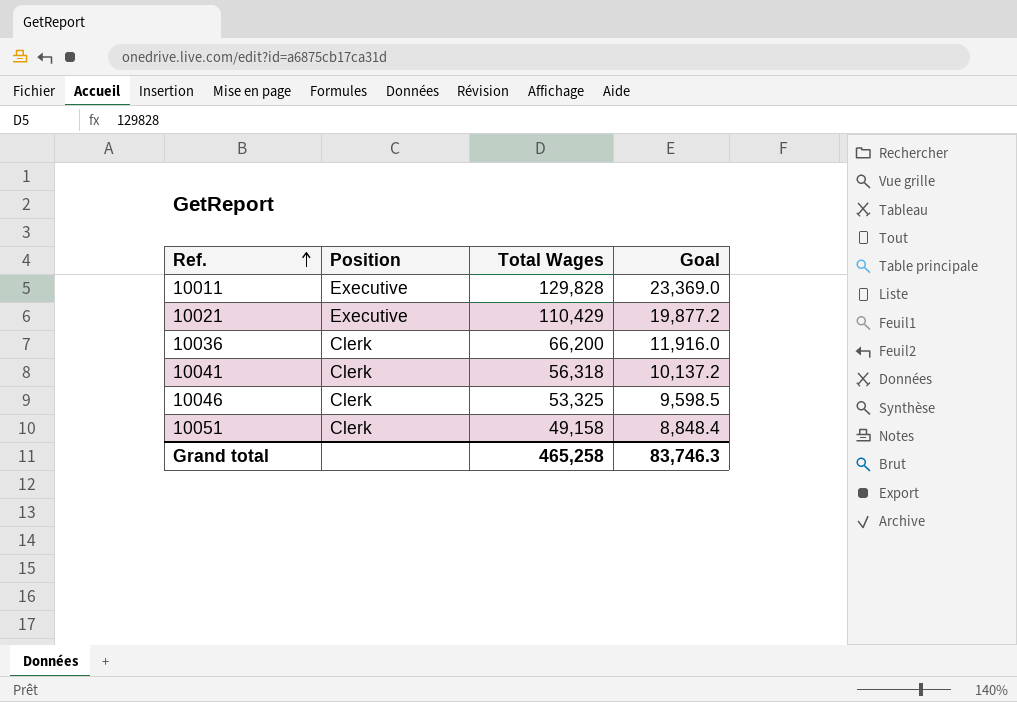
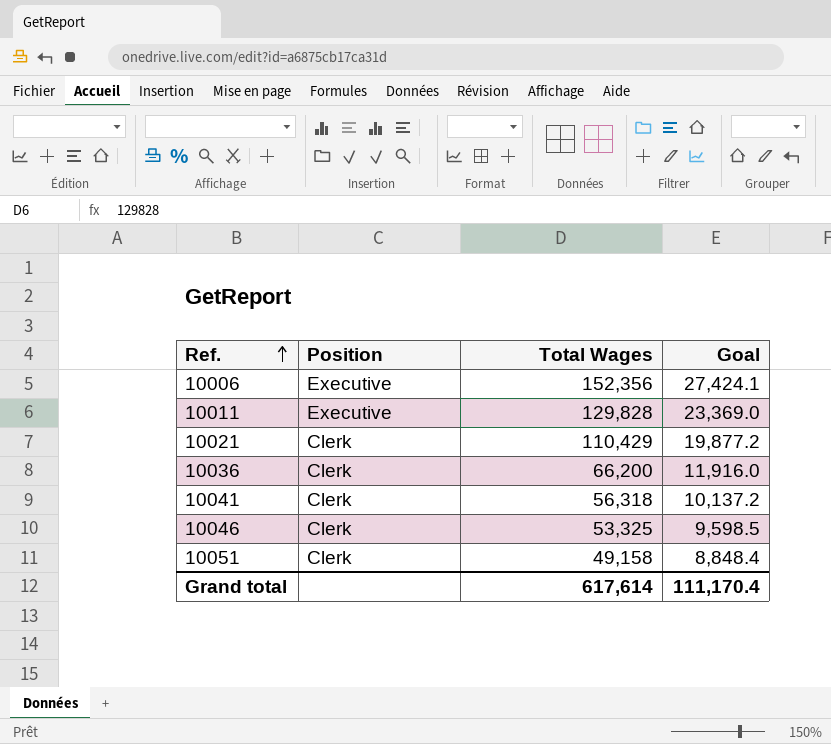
row 10006: none -> Executive | 152,356 | 27,424.1
10021 | Position: Executive -> Clerk
Grand total | Total Wages: 465,258 -> 617,614
Grand total | Goal: 83,746.3 -> 111,170.4

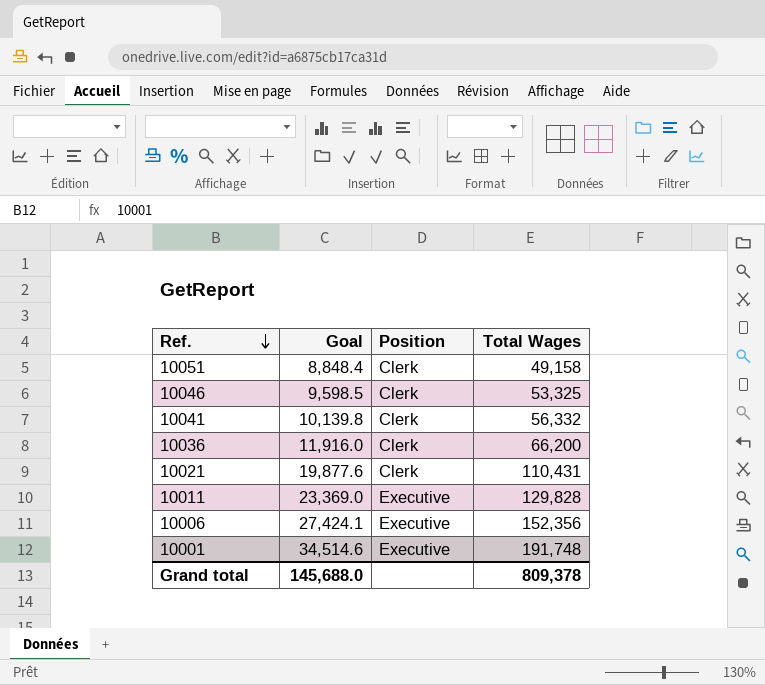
row order: Ref. ascending -> Ref. descending
column Goal | position: 4 -> 2
10041 | Goal: 10,137.2 -> 10,139.8
10041 | Total Wages: 56,318 -> 56,332
10021 | Goal: 19,877.2 -> 19,877.6
10021 | Total Wages: 110,429 -> 110,431
row 10001: none -> 34,514.6 | Executive | 191,748
Grand total | Goal: 111,170.4 -> 145,688.0
Grand total | Total Wages: 617,614 -> 809,378

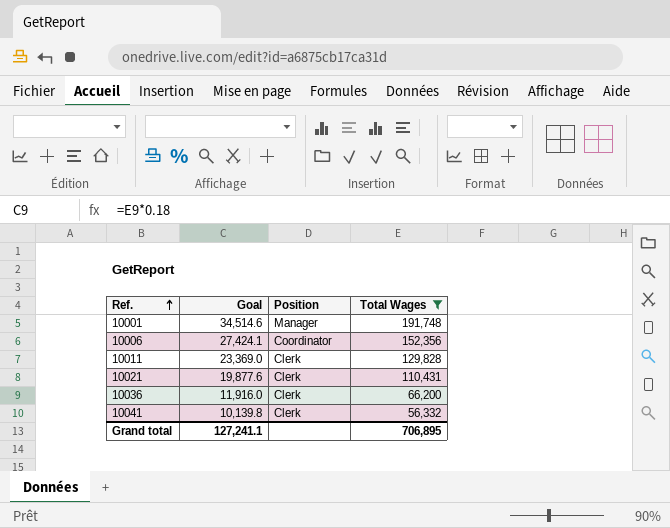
filter: none -> Total Wages >= 56,332
row order: Ref. descending -> Ref. ascending
10001 | Position: Executive -> Manager
10006 | Position: Executive -> Coordinator
10011 | Position: Executive -> Clerk
Grand total | Goal: 145,688.0 -> 127,241.1
Grand total | Total Wages: 809,378 -> 706,895

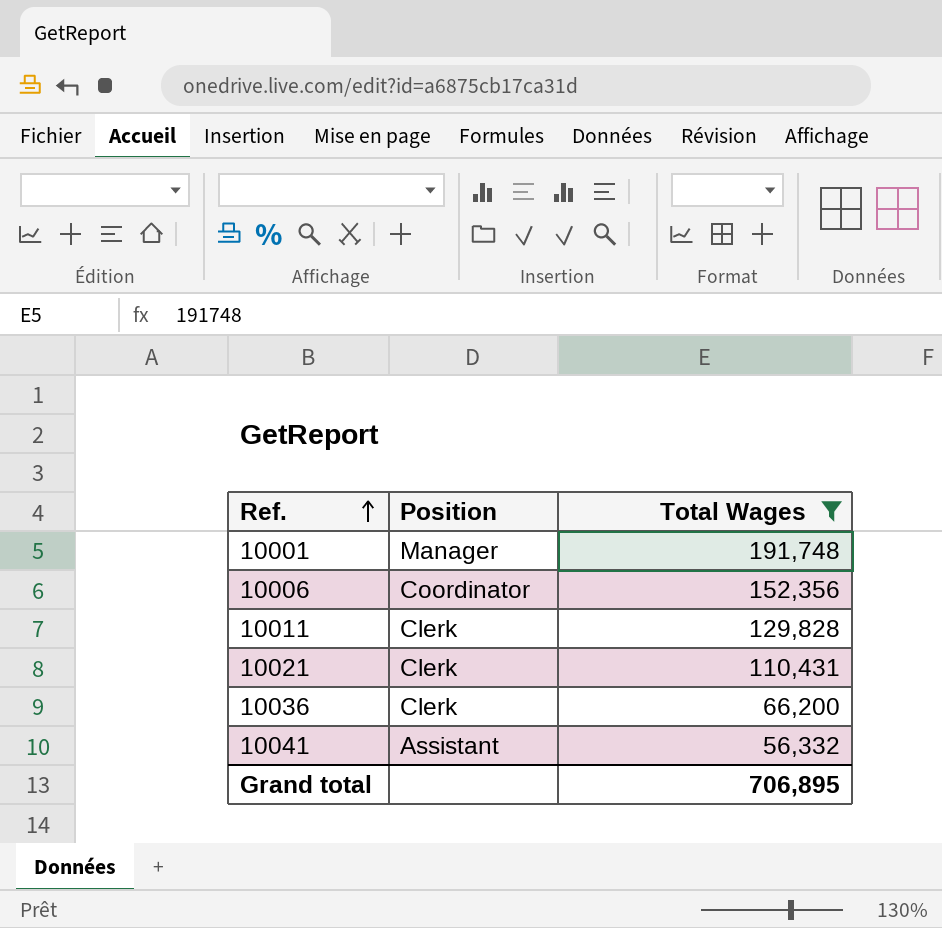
column Goal | formula: [Total Wages] * 0.18 -> none
10041 | Position: Clerk -> Assistant

